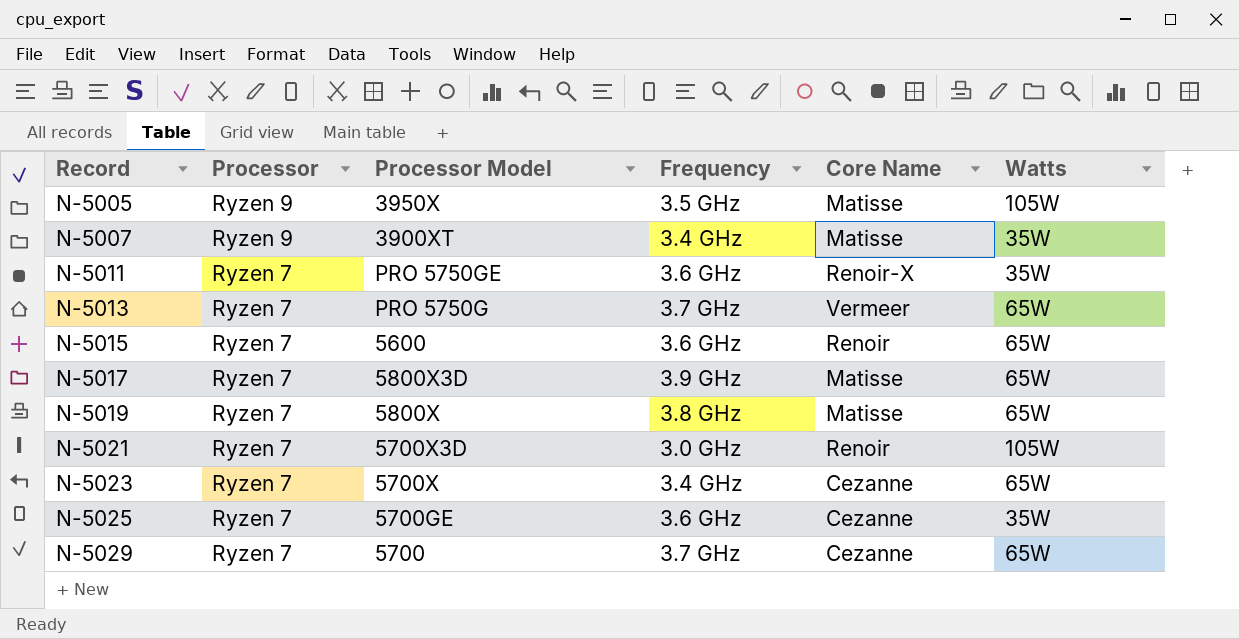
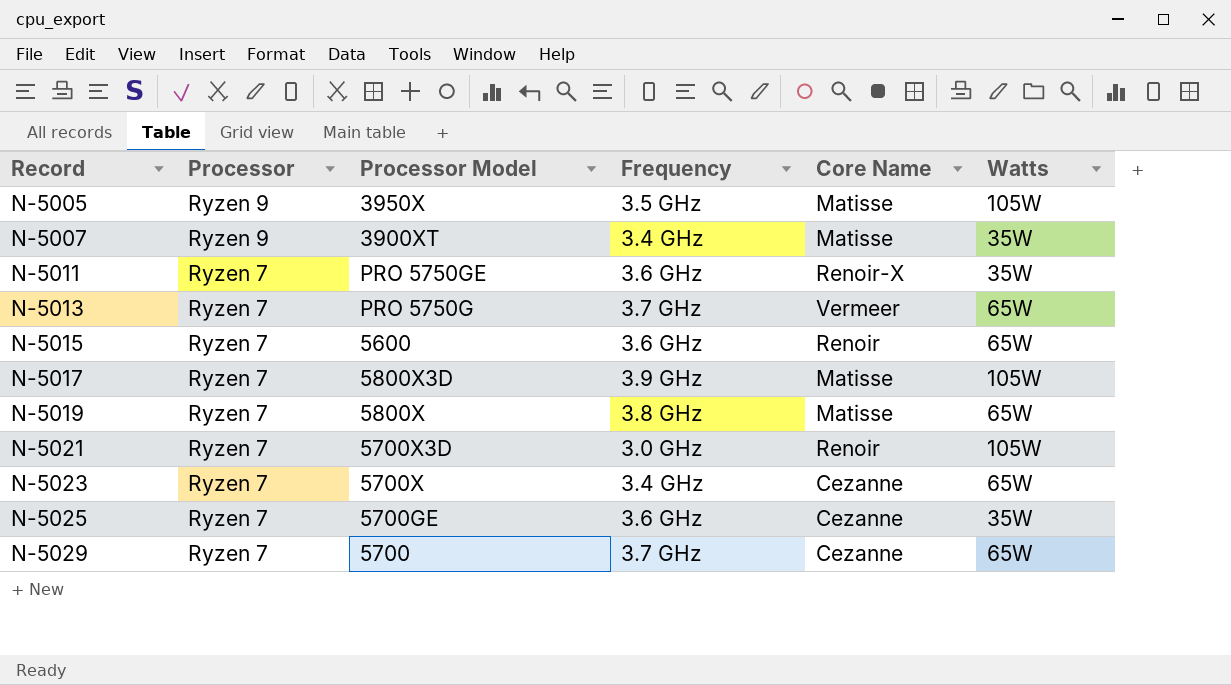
N-5017 | Watts: 65W -> 105W

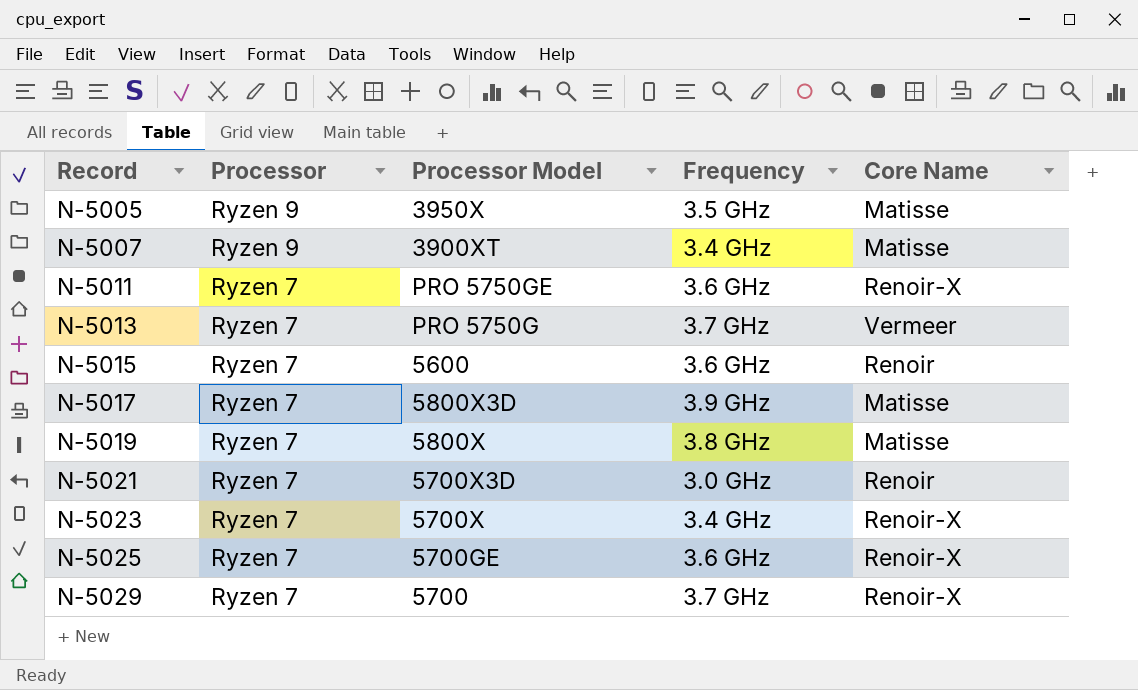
column Watts | position: 6 -> none
N-5023 | Core Name: Cezanne -> Renoir-X
N-5025 | Core Name: Cezanne -> Renoir-X
N-5029 | Core Name: Cezanne -> Renoir-X

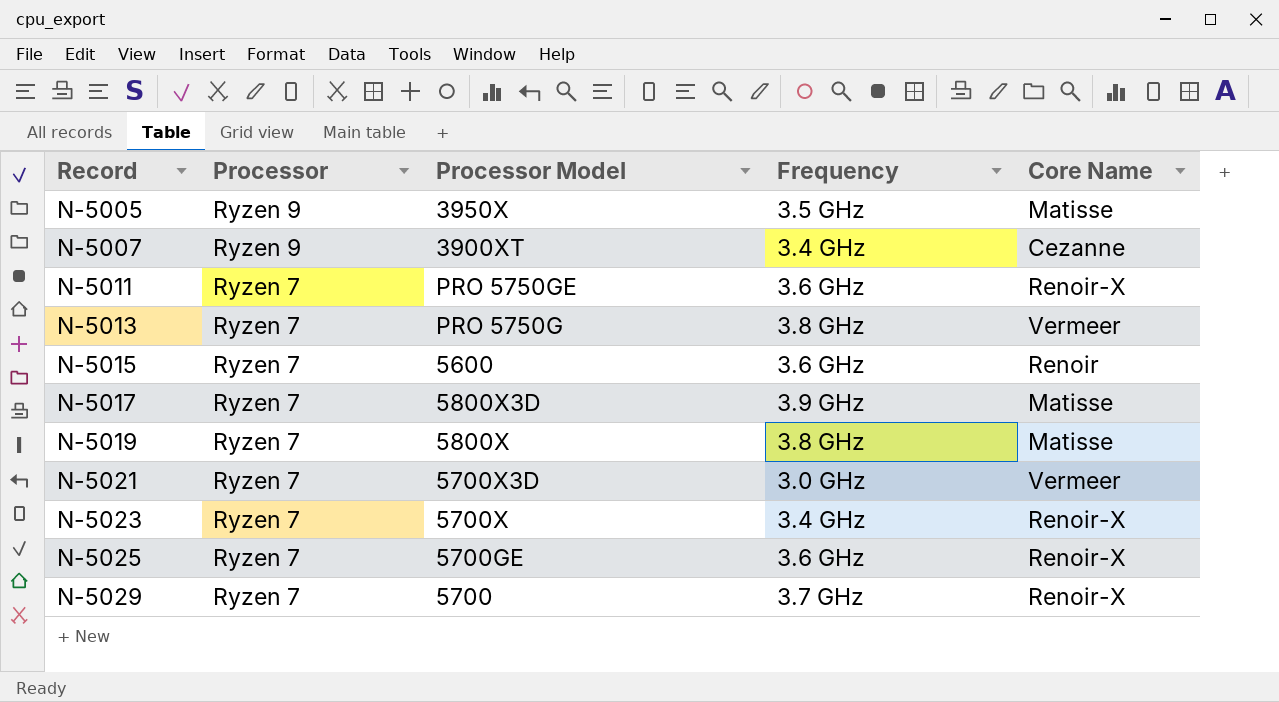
N-5007 | Core Name: Matisse -> Cezanne
N-5013 | Frequency: 3.7 GHz -> 3.8 GHz
N-5021 | Core Name: Renoir -> Vermeer

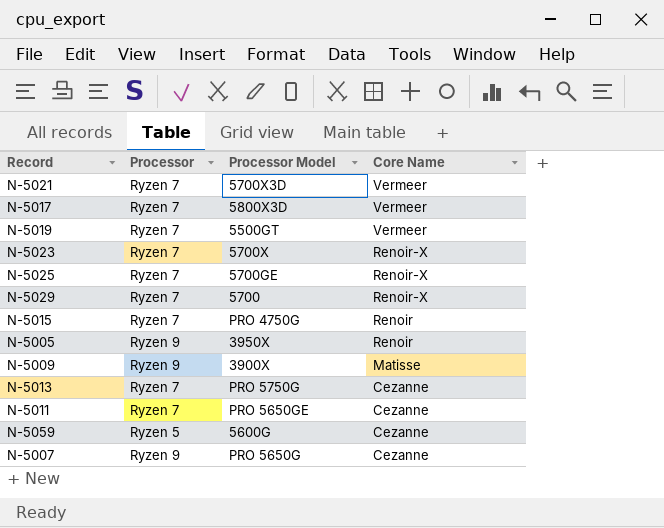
row order: Record ascending -> Core Name descending
column Frequency | position: 4 -> none
N-5017 | Core Name: Matisse -> Vermeer
N-5019 | Processor Model: 5800X -> 5500GT
N-5019 | Core Name: Matisse -> Vermeer
N-5015 | Processor Model: 5600 -> PRO 4750G
N-5005 | Core Name: Matisse -> Renoir
row N-5009: none -> Ryzen 9 | 3900X | Matisse
N-5013 | Core Name: Vermeer -> Cezanne
N-5011 | Processor Model: PRO 5750GE -> PRO 5650GE
N-5011 | Core Name: Renoir-X -> Cezanne
row N-5059: none -> Ryzen 5 | 5600G | Cezanne
N-5007 | Processor Model: 3900XT -> PRO 5650G

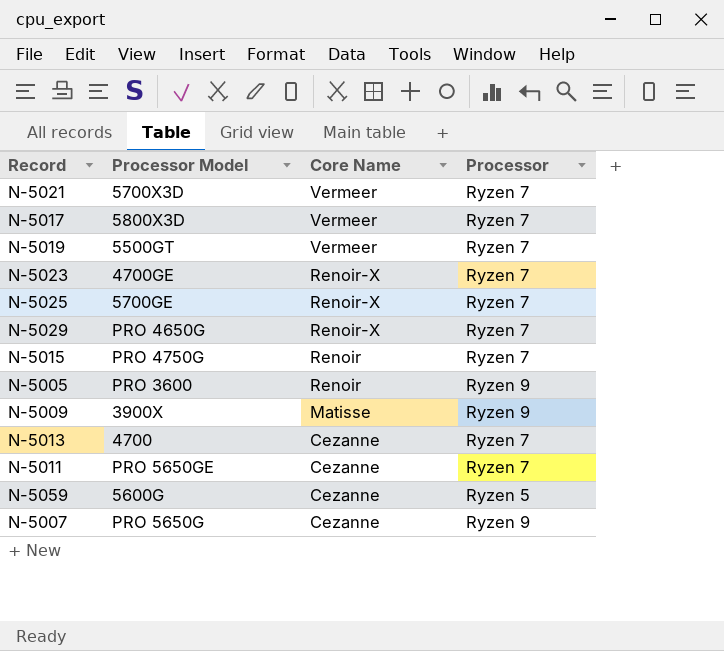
column Processor | position: 2 -> 4
N-5023 | Processor Model: 5700X -> 4700GE
N-5029 | Processor Model: 5700 -> PRO 4650G
N-5005 | Processor Model: 3950X -> PRO 3600
N-5013 | Processor Model: PRO 5750G -> 4700

